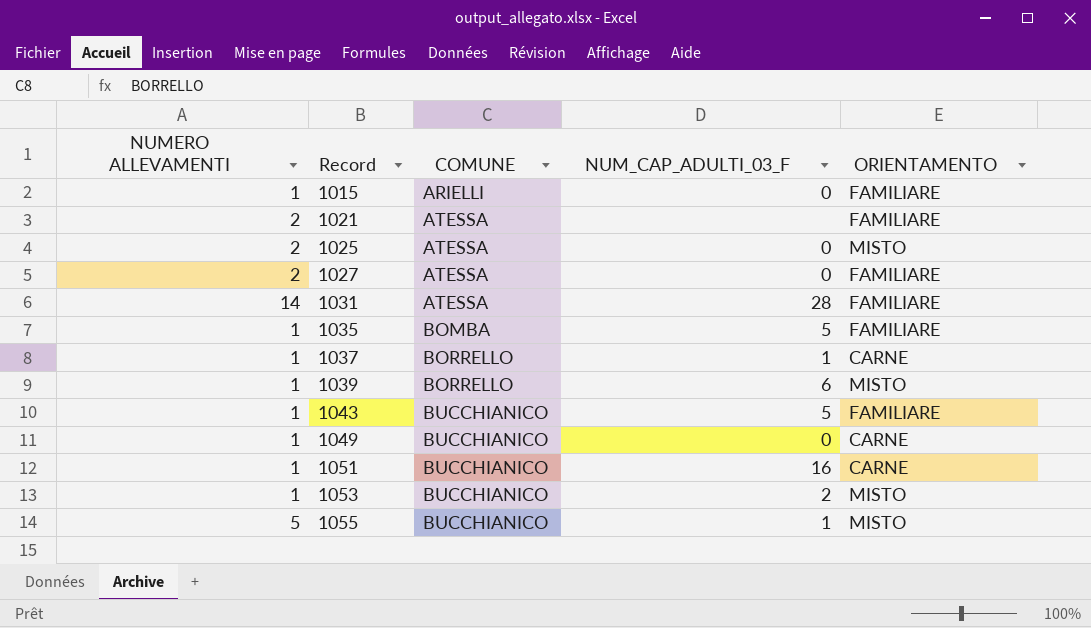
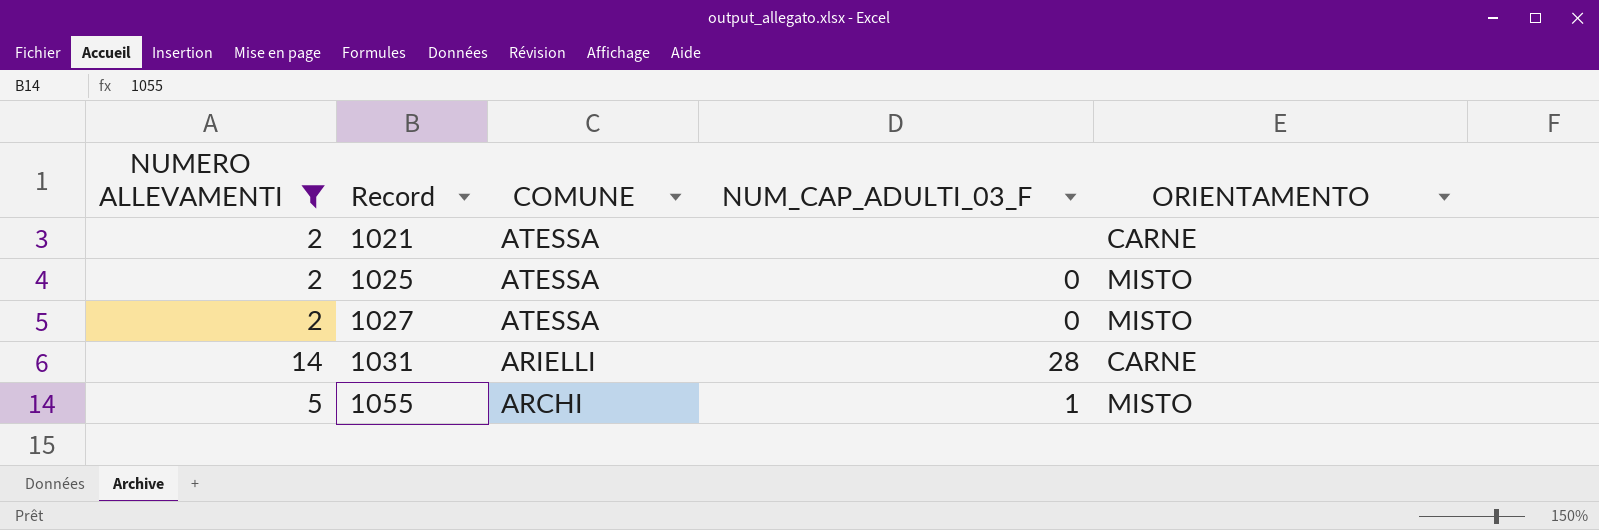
filter: none -> NUMERO ALLEVAMENTI != 1
1021 | ORIENTAMENTO: FAMILIARE -> CARNE
1027 | ORIENTAMENTO: FAMILIARE -> MISTO
1031 | COMUNE: ATESSA -> ARIELLI
1031 | ORIENTAMENTO: FAMILIARE -> CARNE
1055 | COMUNE: BUCCHIANICO -> ARCHI

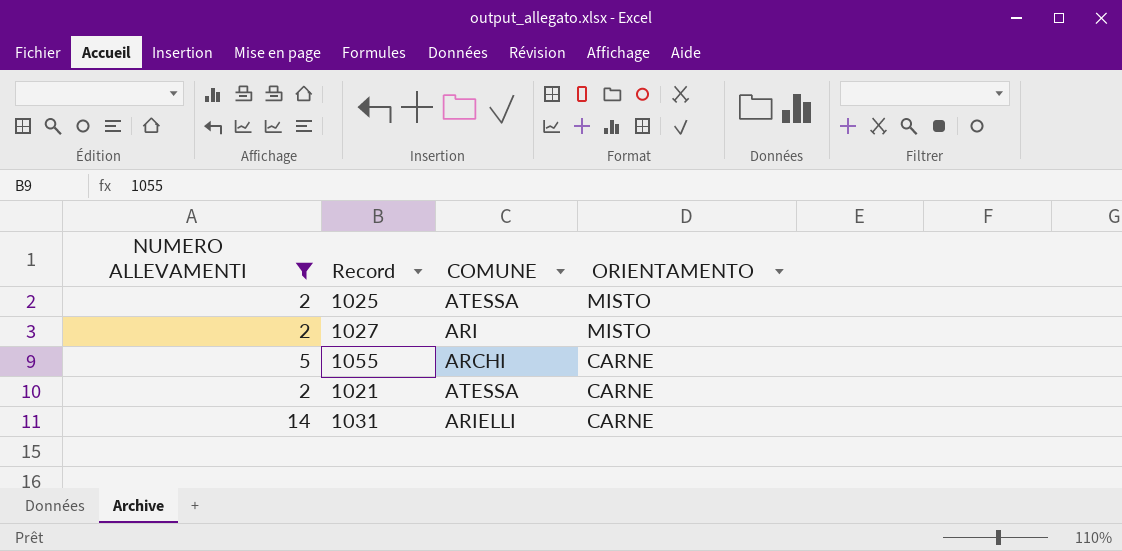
row order: Record ascending -> ORIENTAMENTO descending
column NUM_CAP_ADULTI_03_F | position: 4 -> none
1027 | COMUNE: ATESSA -> ARI
1055 | ORIENTAMENTO: MISTO -> CARNE

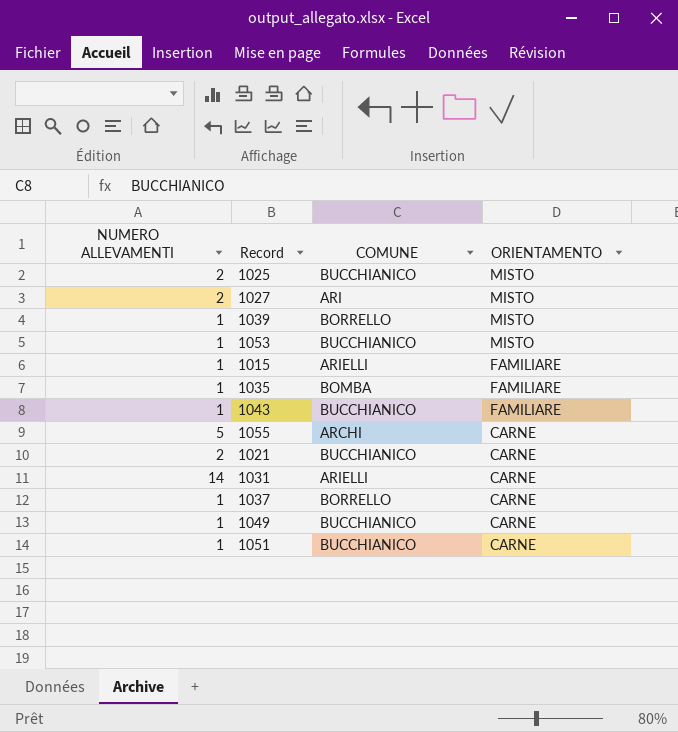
filter: NUMERO ALLEVAMENTI != 1 -> none
1025 | COMUNE: ATESSA -> BUCCHIANICO
1021 | COMUNE: ATESSA -> BUCCHIANICO

